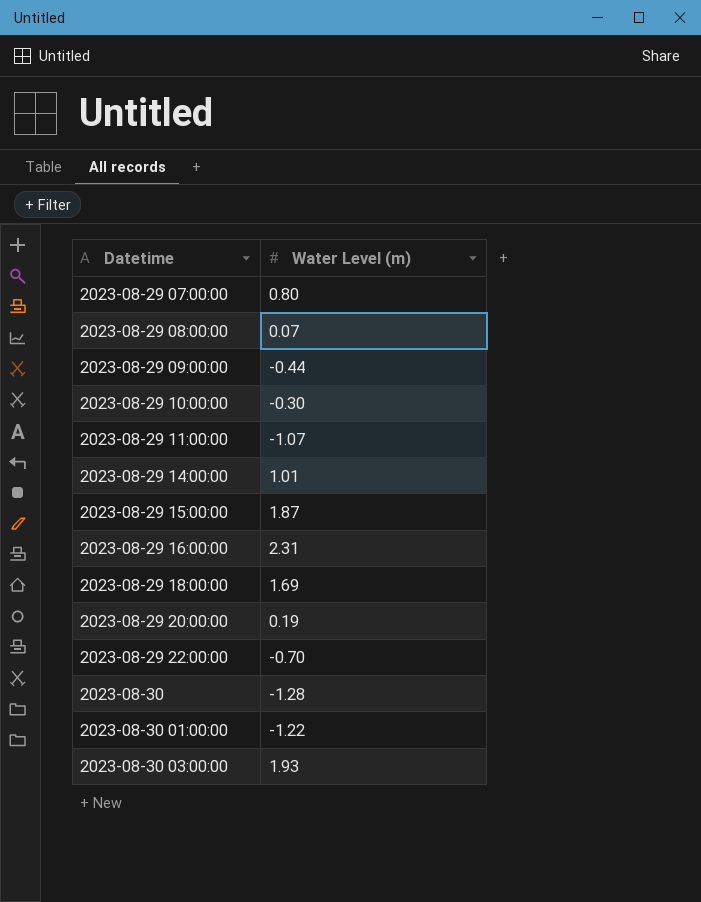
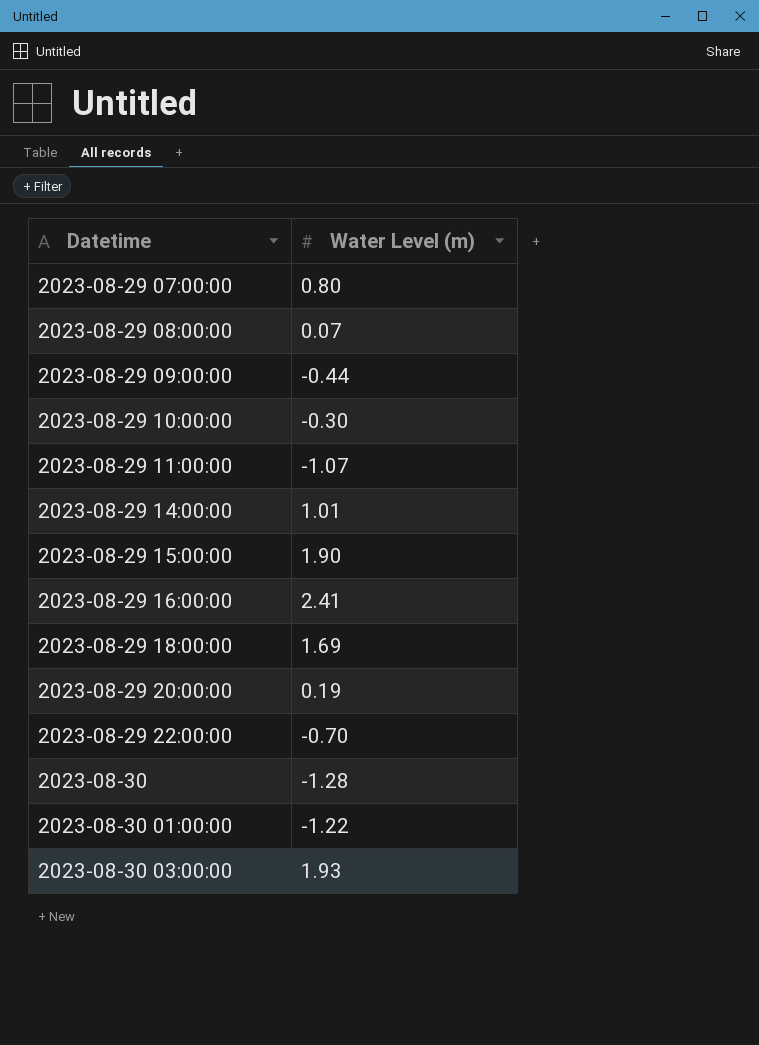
2023-08-29 15:00:00 | Water Level (m): 1.87 -> 1.90
2023-08-29 16:00:00 | Water Level (m): 2.31 -> 2.41

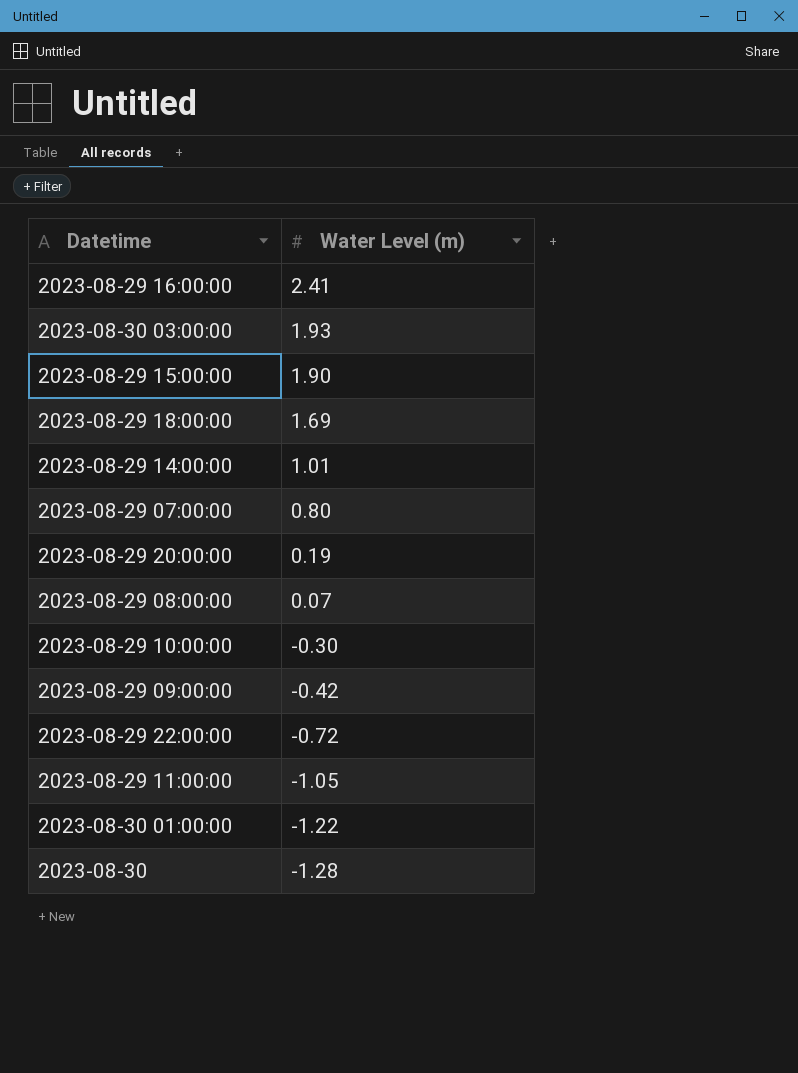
row order: Datetime ascending -> Water Level (m) descending
2023-08-29 09:00:00 | Water Level (m): -0.44 -> -0.42
2023-08-29 22:00:00 | Water Level (m): -0.70 -> -0.72
2023-08-29 11:00:00 | Water Level (m): -1.07 -> -1.05

